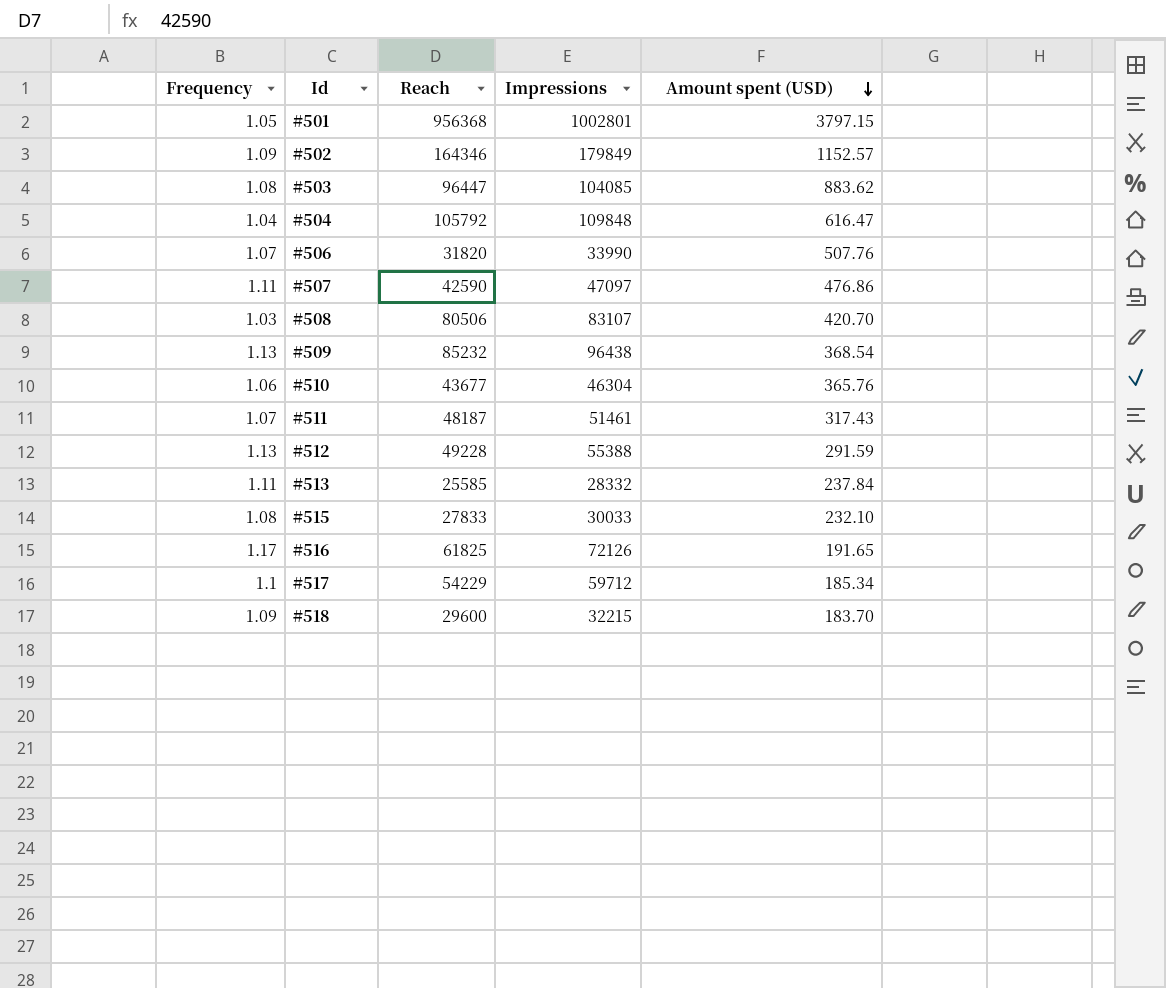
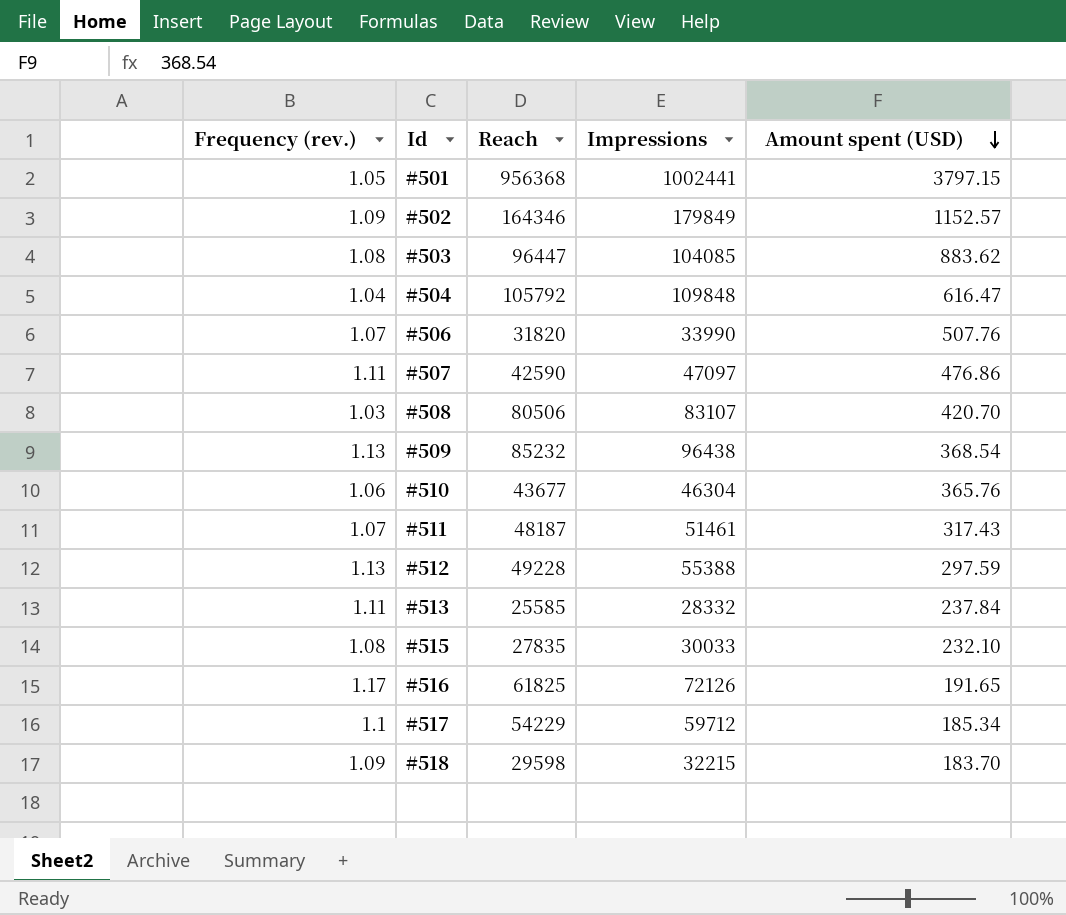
column name: Frequency -> Frequency (rev.)
#501 | Impressions: 1002801 -> 1002441
#512 | Amount spent (USD): 291.59 -> 297.59
#515 | Reach: 27833 -> 27835
#518 | Reach: 29600 -> 29598

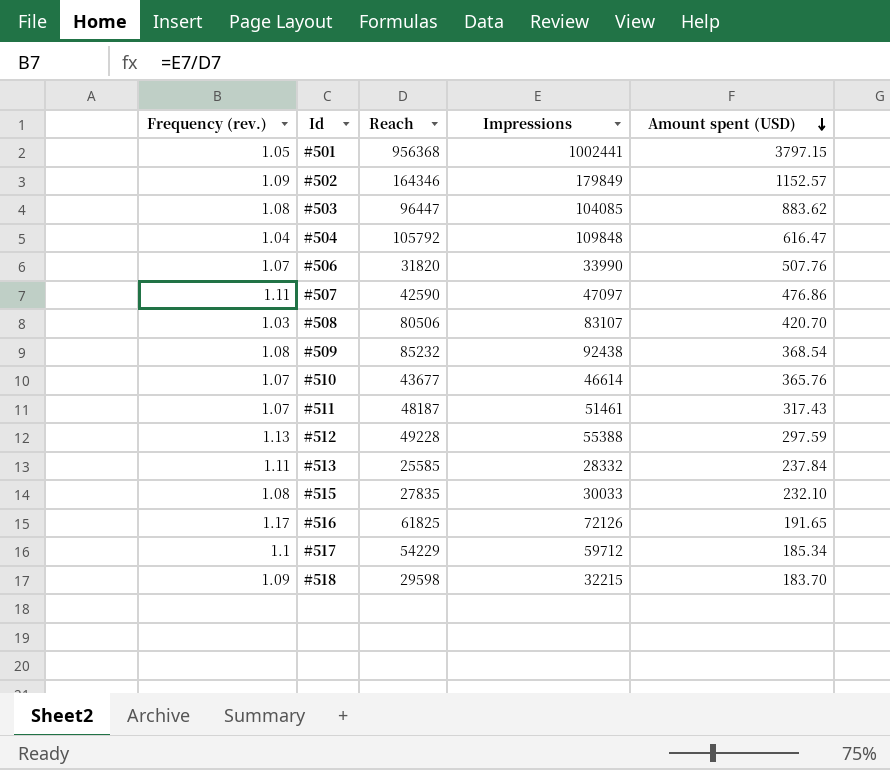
#509 | Frequency (rev.): 1.13 -> 1.08
#509 | Impressions: 96438 -> 92438
#510 | Frequency (rev.): 1.06 -> 1.07
#510 | Impressions: 46304 -> 46614

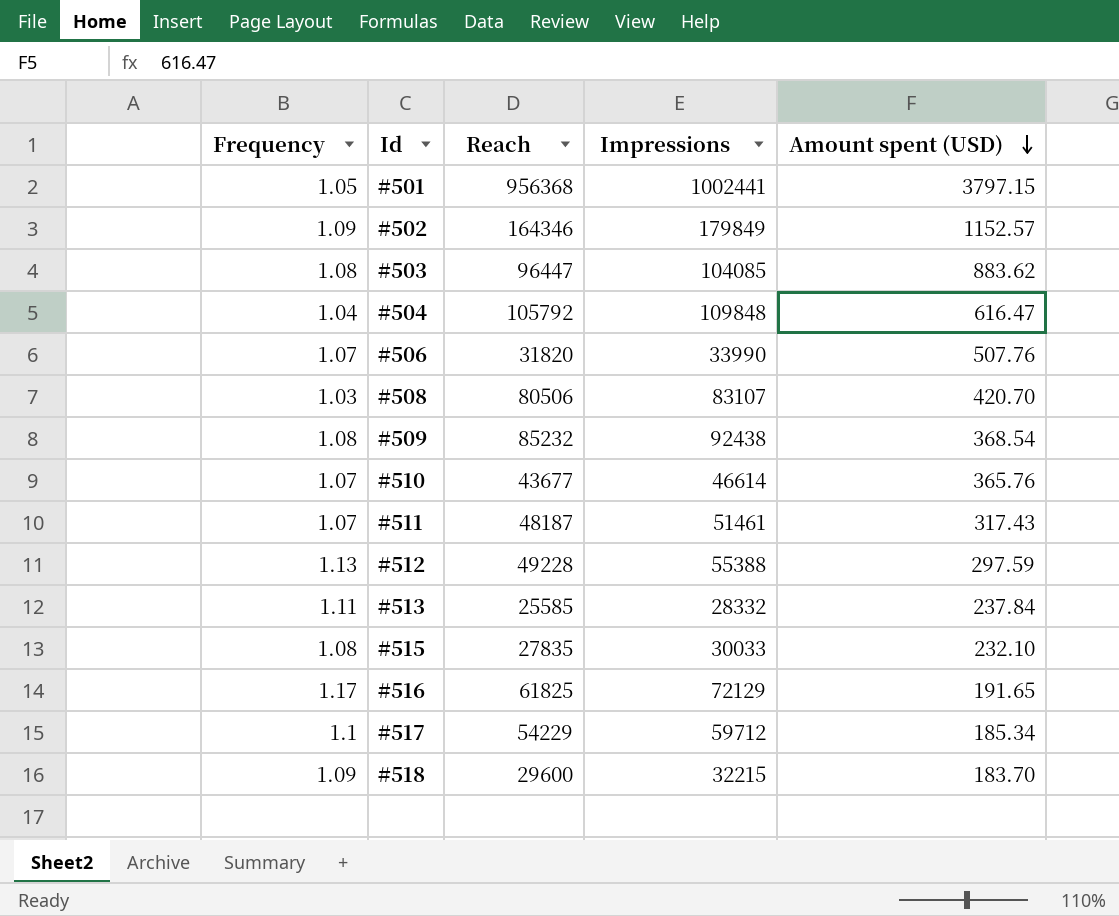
column name: Frequency (rev.) -> Frequency
row #507: 1.11 | 42590 | 47097 | 476.86 -> none
#516 | Impressions: 72126 -> 72129
#518 | Reach: 29598 -> 29600

